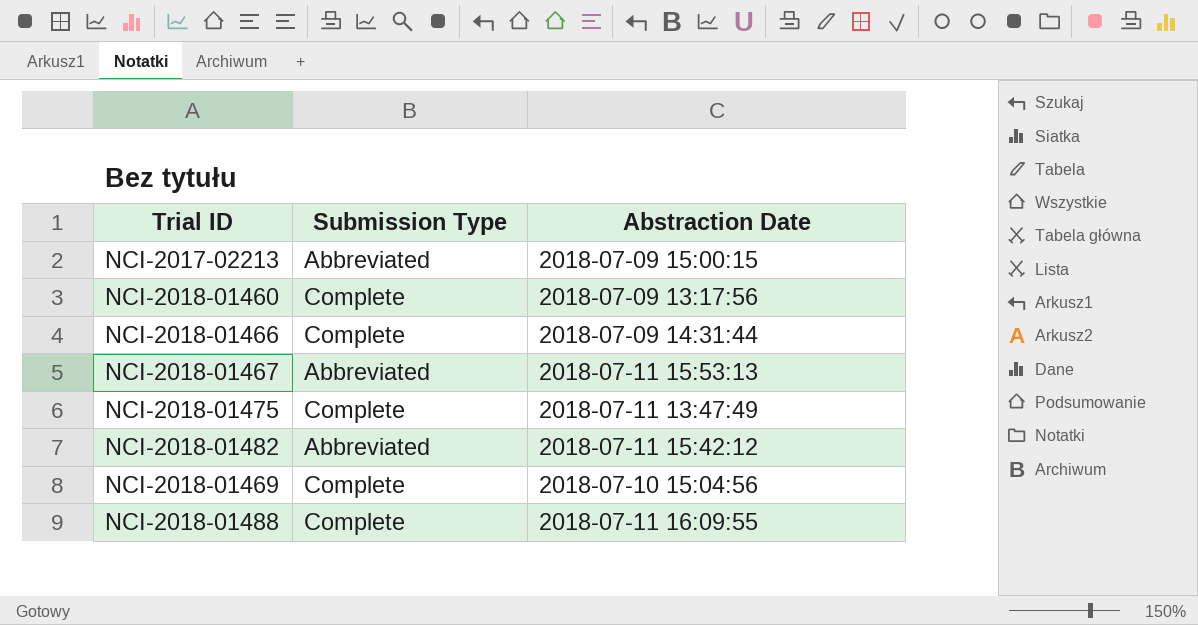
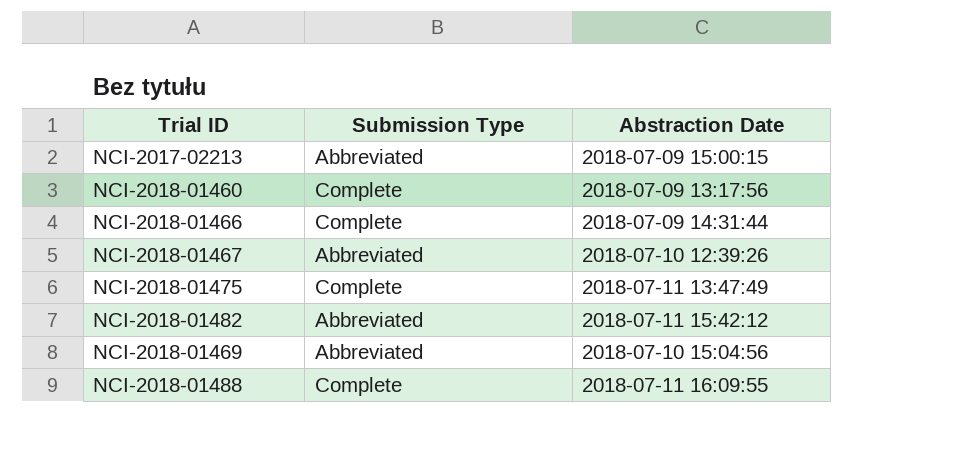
NCI-2018-01467 | Abstraction Date: 2018-07-11 15:53:13 -> 2018-07-10 12:39:26
NCI-2018-01469 | Submission Type: Complete -> Abbreviated

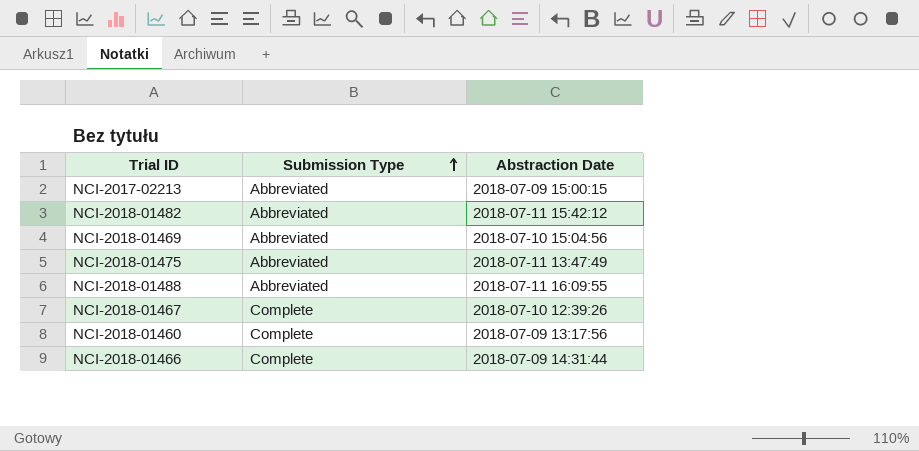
row order: none -> Submission Type ascending
NCI-2018-01475 | Submission Type: Complete -> Abbreviated
NCI-2018-01488 | Submission Type: Complete -> Abbreviated
NCI-2018-01467 | Submission Type: Abbreviated -> Complete

